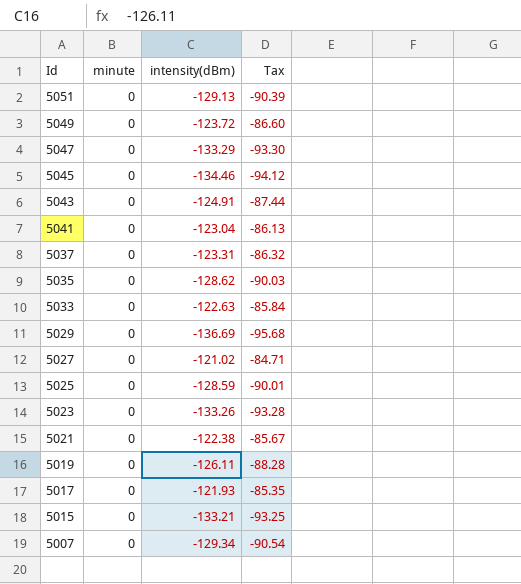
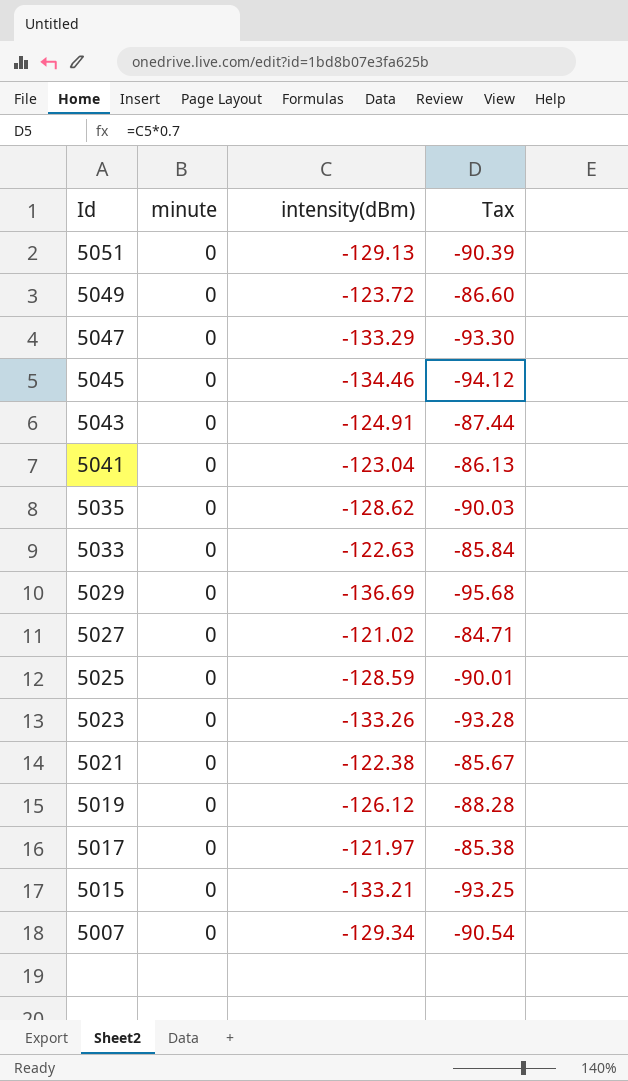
row 5037: 0 | -123.31 | -86.32 -> none
5019 | intensity(dBm): -126.11 -> -126.12
5017 | intensity(dBm): -121.93 -> -121.97
5017 | Tax: -85.35 -> -85.38

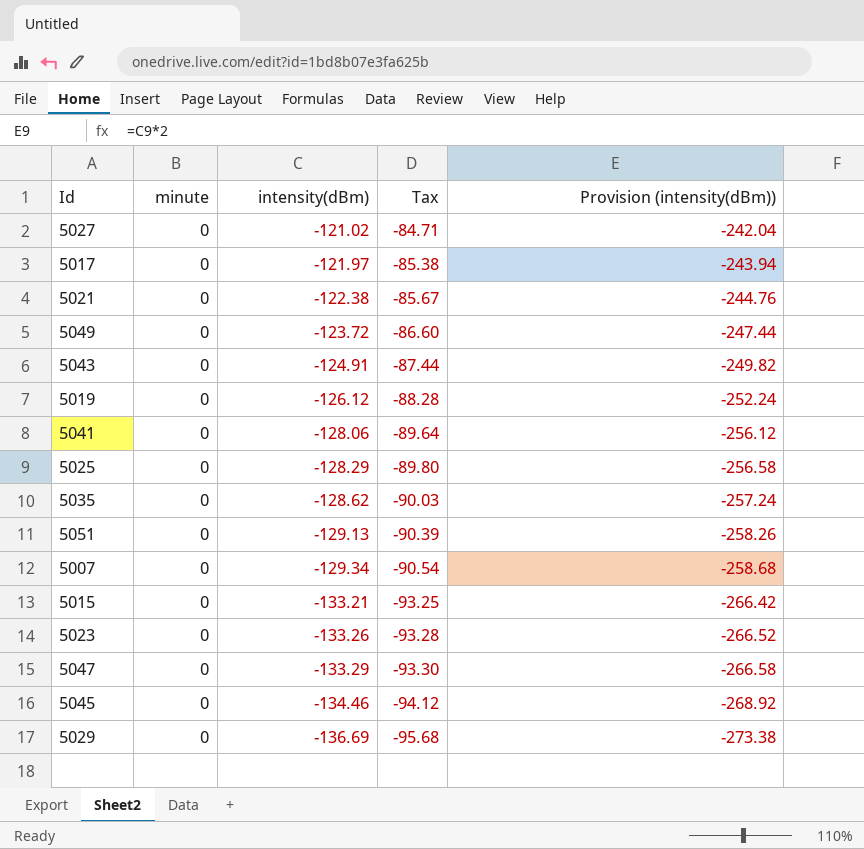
row order: Id descending -> intensity(dBm) descending
column Provision (intensity(dBm)) | formula: none -> [intensity(dBm)] * 2
row 5033: 0 | -122.63 | -85.84 -> none
5041 | intensity(dBm): -123.04 -> -128.06
5041 | Tax: -86.13 -> -89.64
5025 | intensity(dBm): -128.59 -> -128.29
5025 | Tax: -90.01 -> -89.80

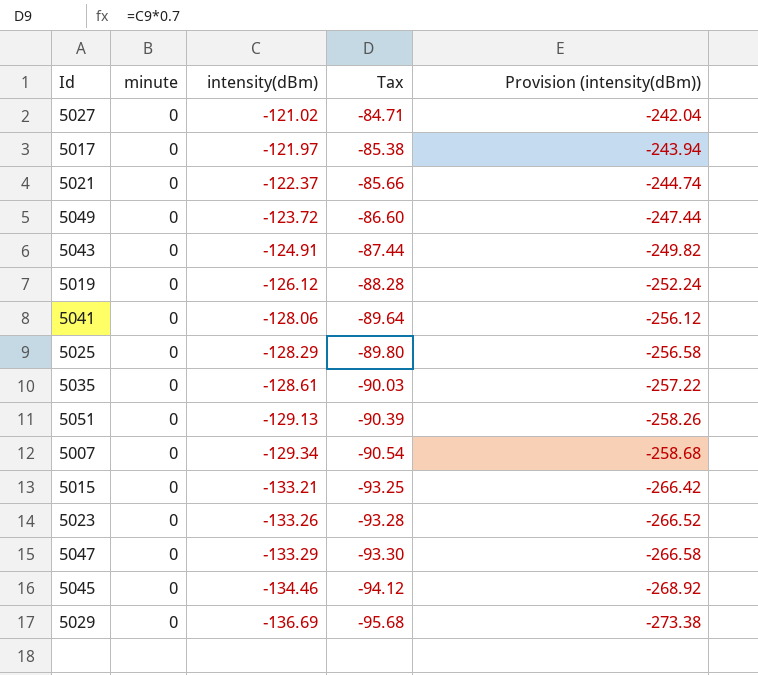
5021 | intensity(dBm): -122.38 -> -122.37
5021 | Tax: -85.67 -> -85.66
5021 | Provision (intensity(dBm)): -244.76 -> -244.74
5035 | intensity(dBm): -128.62 -> -128.61
5035 | Provision (intensity(dBm)): -257.24 -> -257.22

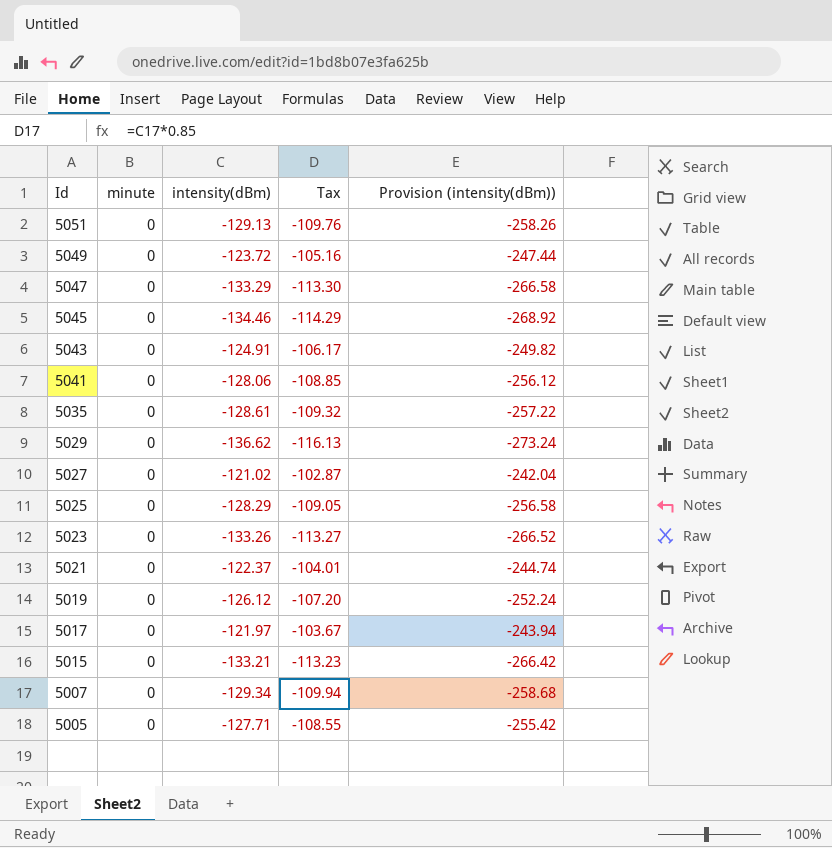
row order: intensity(dBm) descending -> Id descending
column Tax | formula: [intensity(dBm)] * 0.7 -> [intensity(dBm)] * 0.85
5029 | intensity(dBm): -136.69 -> -136.62
5029 | Provision (intensity(dBm)): -273.38 -> -273.24
row 5005: none -> 0 | -127.71 | -108.55 | -255.42

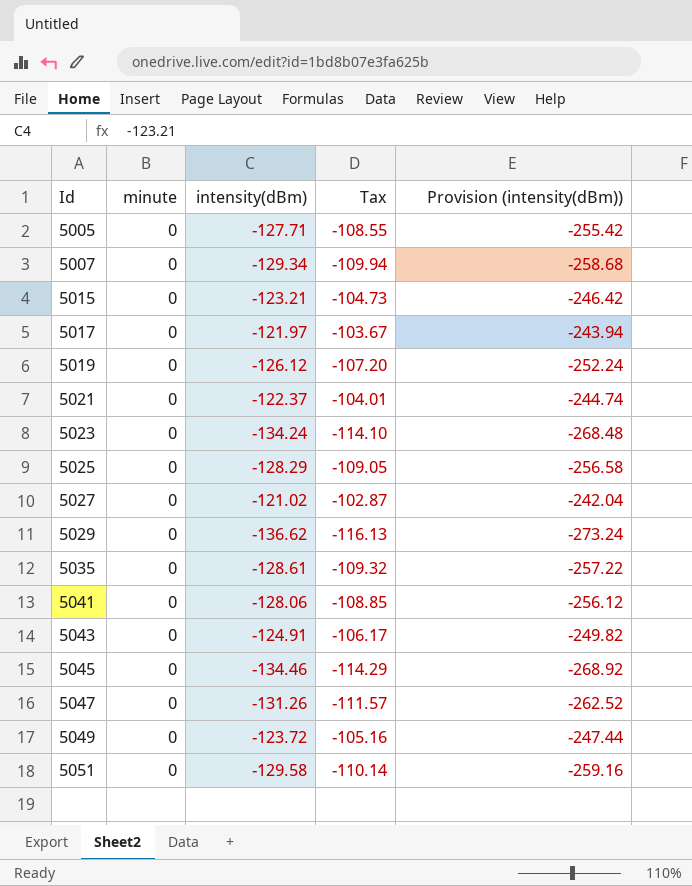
row order: Id descending -> Id ascending
5015 | intensity(dBm): -133.21 -> -123.21
5015 | Tax: -113.23 -> -104.73
5015 | Provision (intensity(dBm)): -266.42 -> -246.42
5023 | intensity(dBm): -133.26 -> -134.24
5023 | Tax: -113.27 -> -114.10
5023 | Provision (intensity(dBm)): -266.52 -> -268.48
5047 | intensity(dBm): -133.29 -> -131.26
5047 | Tax: -113.30 -> -111.57
5047 | Provision (intensity(dBm)): -266.58 -> -262.52
5051 | intensity(dBm): -129.13 -> -129.58
5051 | Tax: -109.76 -> -110.14
5051 | Provision (intensity(dBm)): -258.26 -> -259.16

